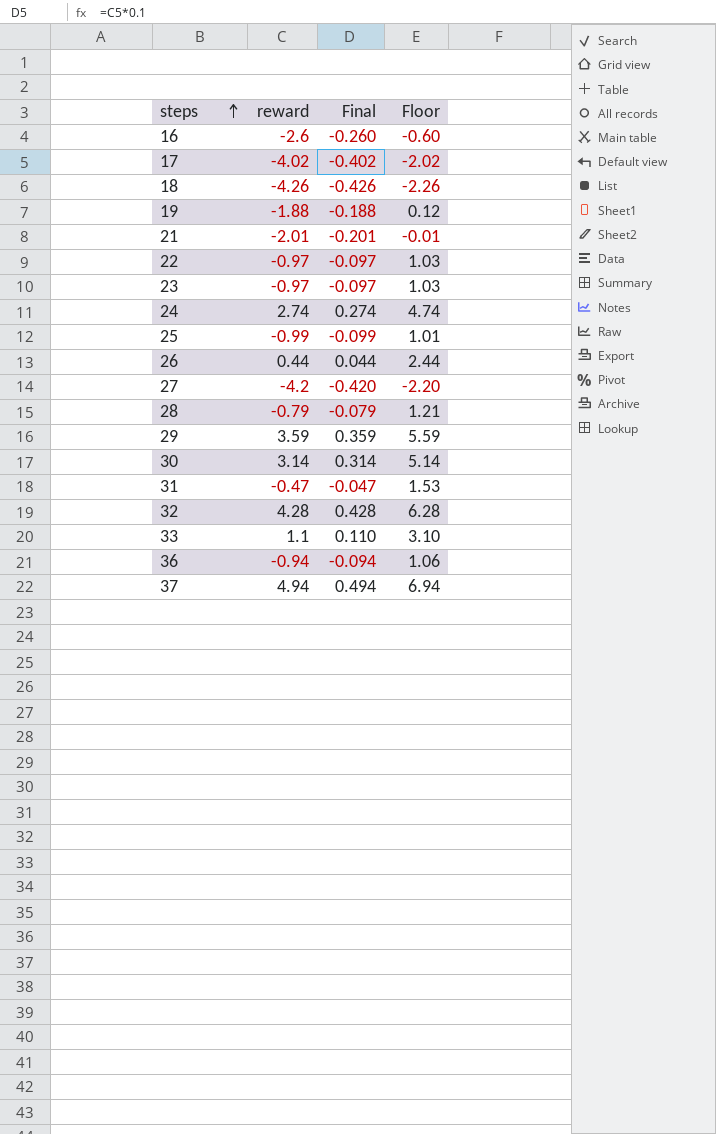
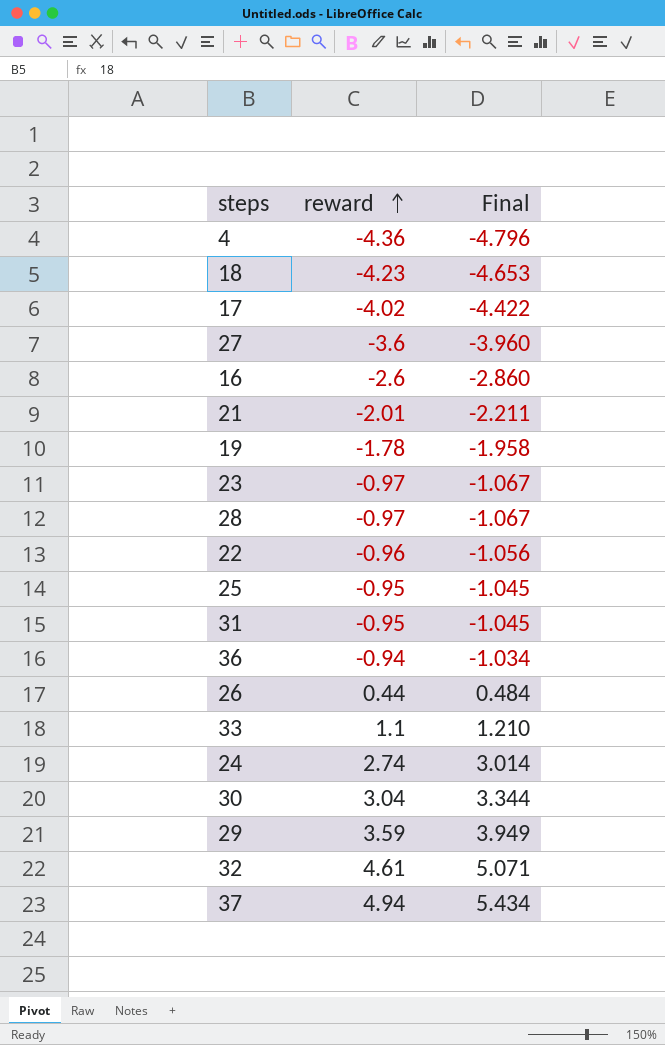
row order: steps ascending -> reward ascending
column Floor | formula: [reward] + 2 -> none
column Final | formula: [reward] * 0.1 -> [reward] * 1.1
row 4: none -> -4.36 | -4.796
18 | reward: -4.26 -> -4.23
27 | reward: -4.2 -> -3.6
19 | reward: -1.88 -> -1.78
28 | reward: -0.79 -> -0.97
22 | reward: -0.97 -> -0.96
25 | reward: -0.99 -> -0.95
31 | reward: -0.47 -> -0.95
30 | reward: 3.14 -> 3.04
32 | reward: 4.28 -> 4.61

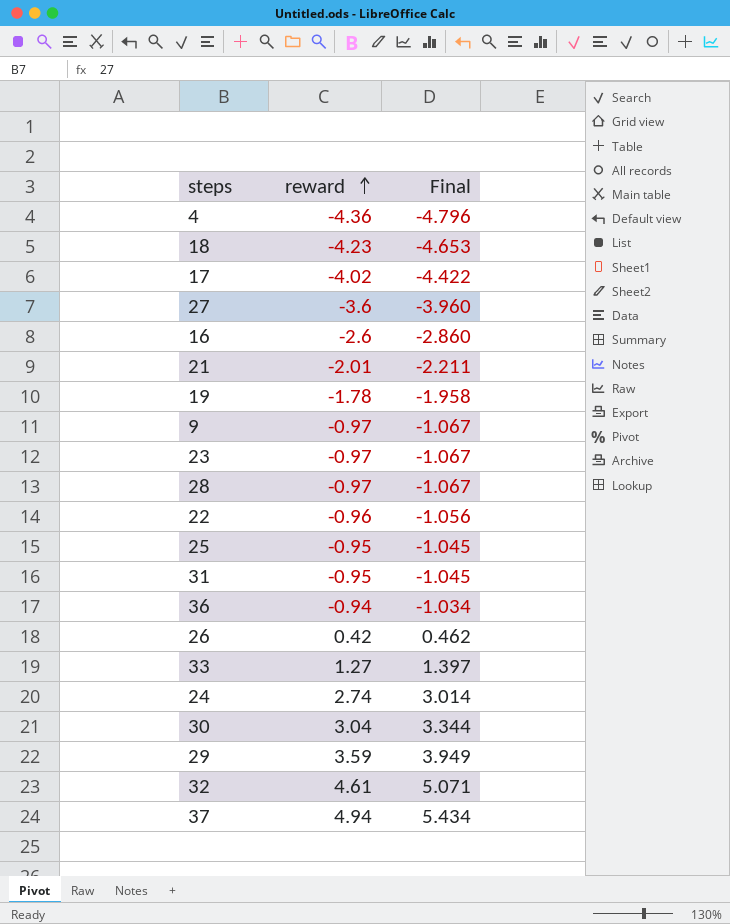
row 9: none -> -0.97 | -1.067
26 | reward: 0.44 -> 0.42
26 | Final: 0.484 -> 0.462
33 | reward: 1.1 -> 1.27
33 | Final: 1.210 -> 1.397

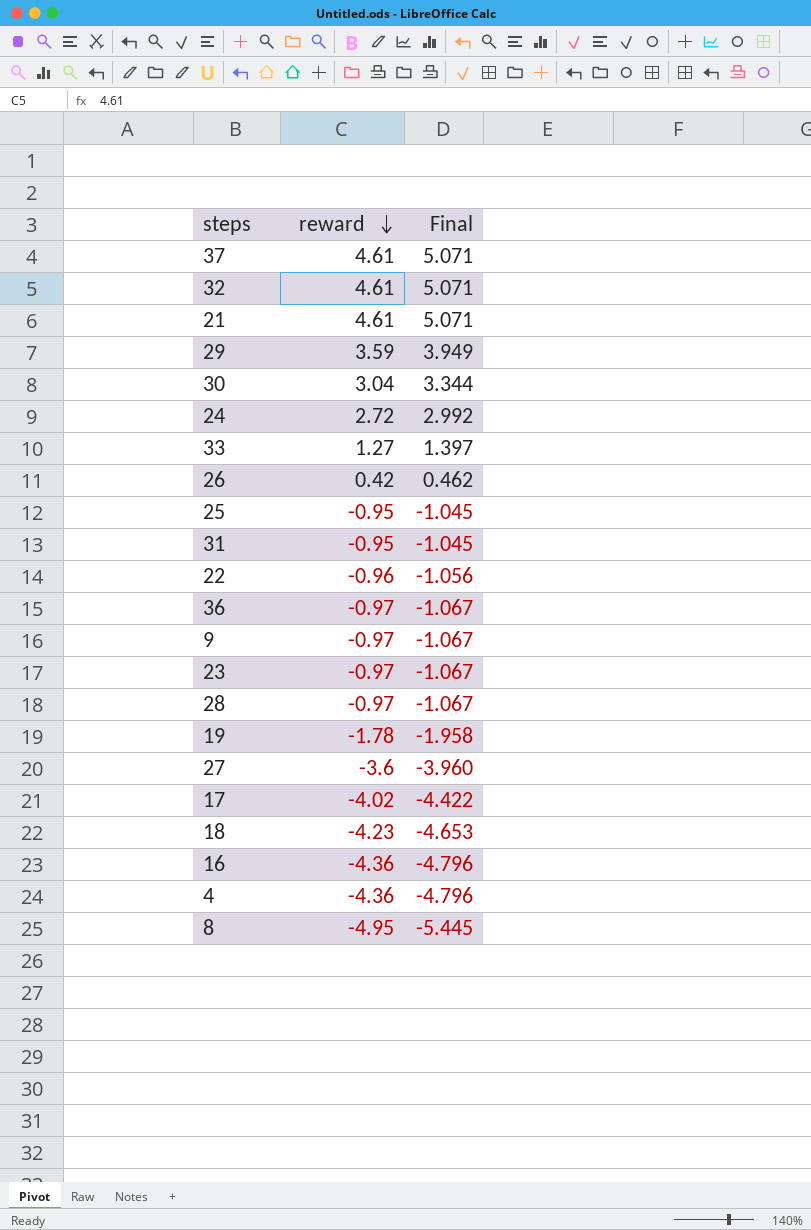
row order: reward ascending -> reward descending
37 | reward: 4.94 -> 4.61
37 | Final: 5.434 -> 5.071
21 | reward: -2.01 -> 4.61
21 | Final: -2.211 -> 5.071
24 | reward: 2.74 -> 2.72
24 | Final: 3.014 -> 2.992
36 | reward: -0.94 -> -0.97
36 | Final: -1.034 -> -1.067
16 | reward: -2.6 -> -4.36
16 | Final: -2.860 -> -4.796
row 8: none -> -4.95 | -5.445

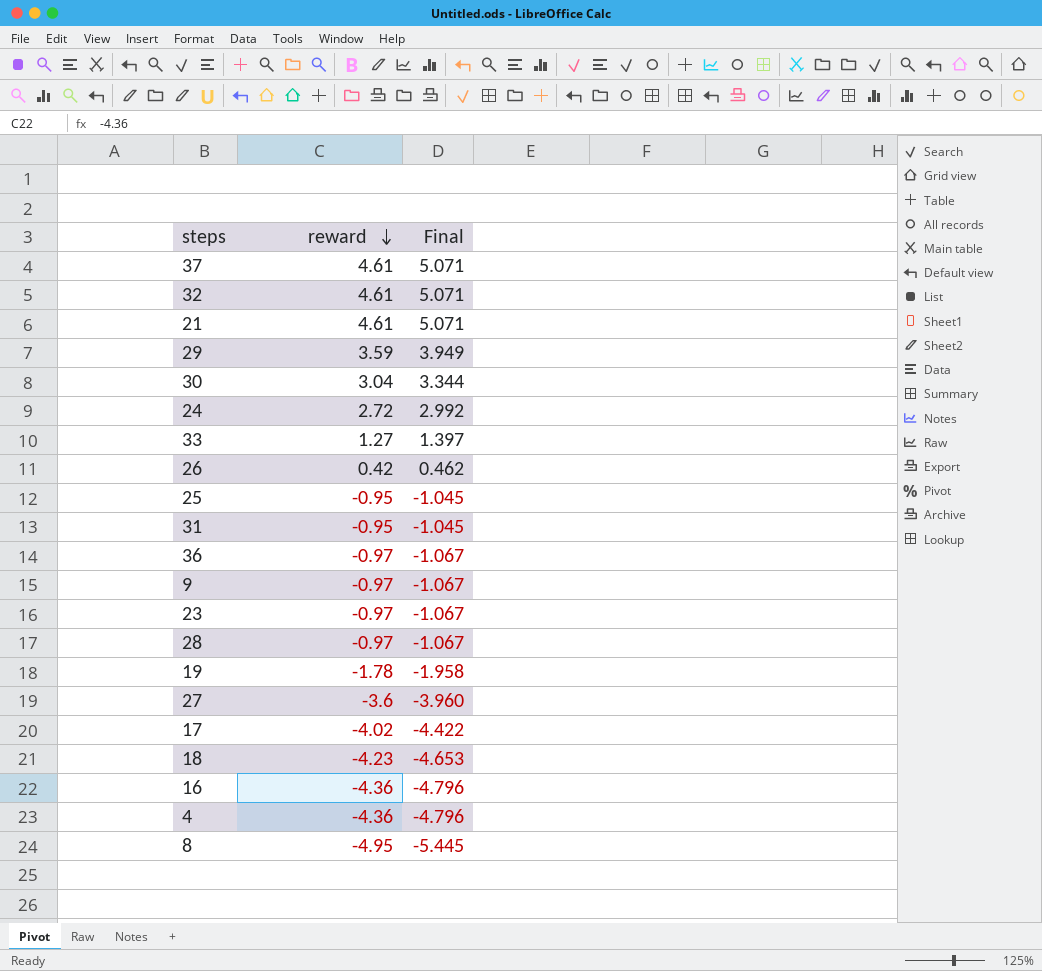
row 22: -0.96 | -1.056 -> none

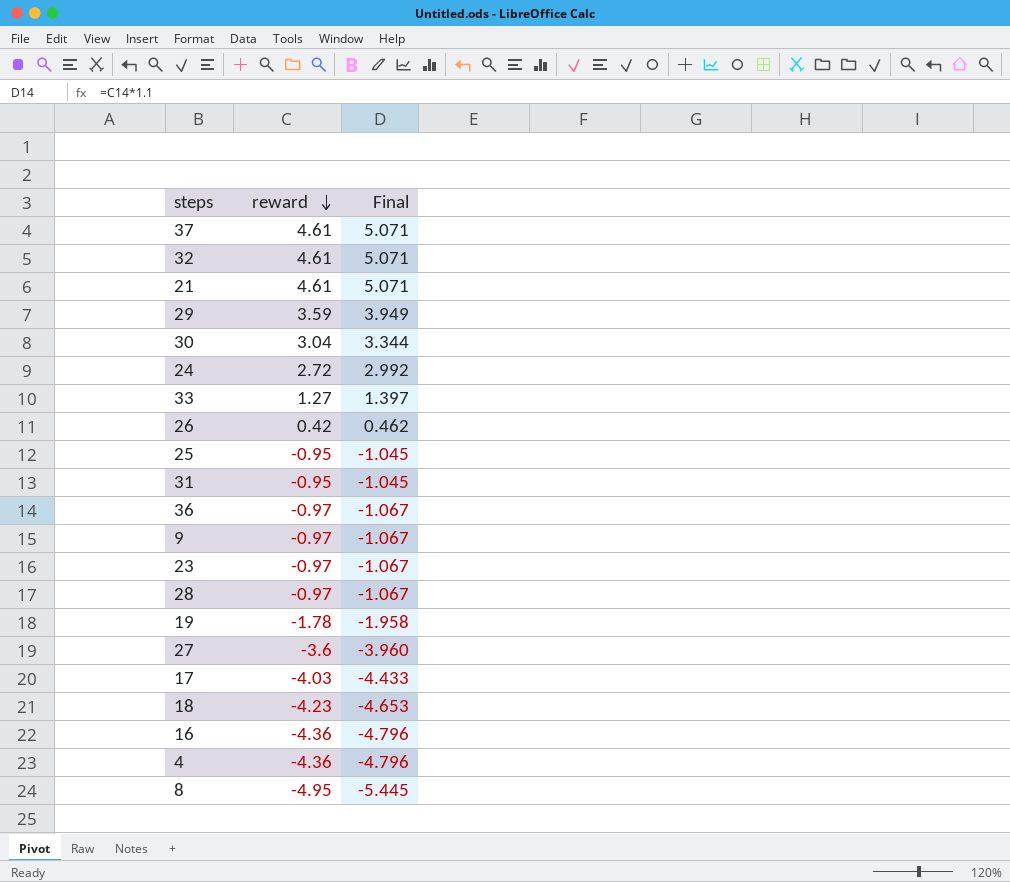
17 | reward: -4.02 -> -4.03
17 | Final: -4.422 -> -4.433

